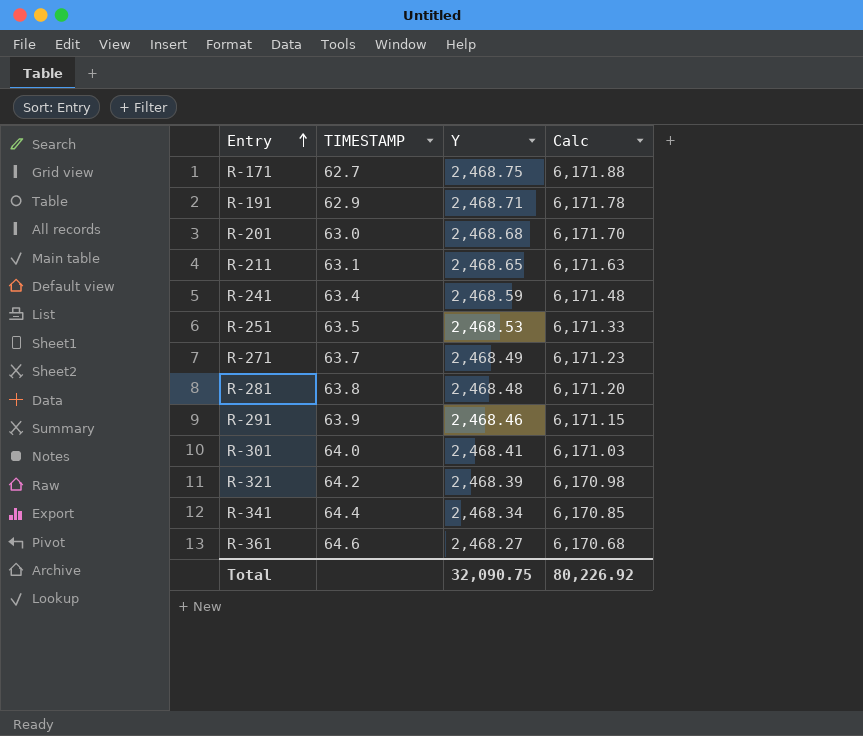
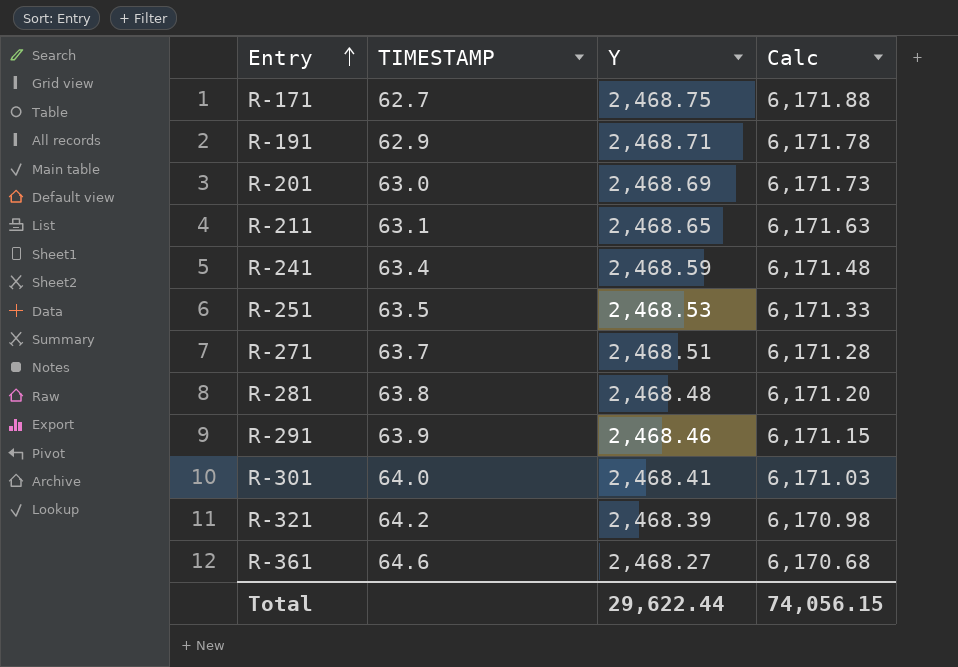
row R-341: 64.4 | 2,468.34 | 6,170.85 -> none
R-201 | Y: 2,468.68 -> 2,468.69
R-201 | Calc: 6,171.70 -> 6,171.73
R-271 | Y: 2,468.49 -> 2,468.51
R-271 | Calc: 6,171.23 -> 6,171.28
Total | Y: 32,090.75 -> 29,622.44
Total | Calc: 80,226.92 -> 74,056.15

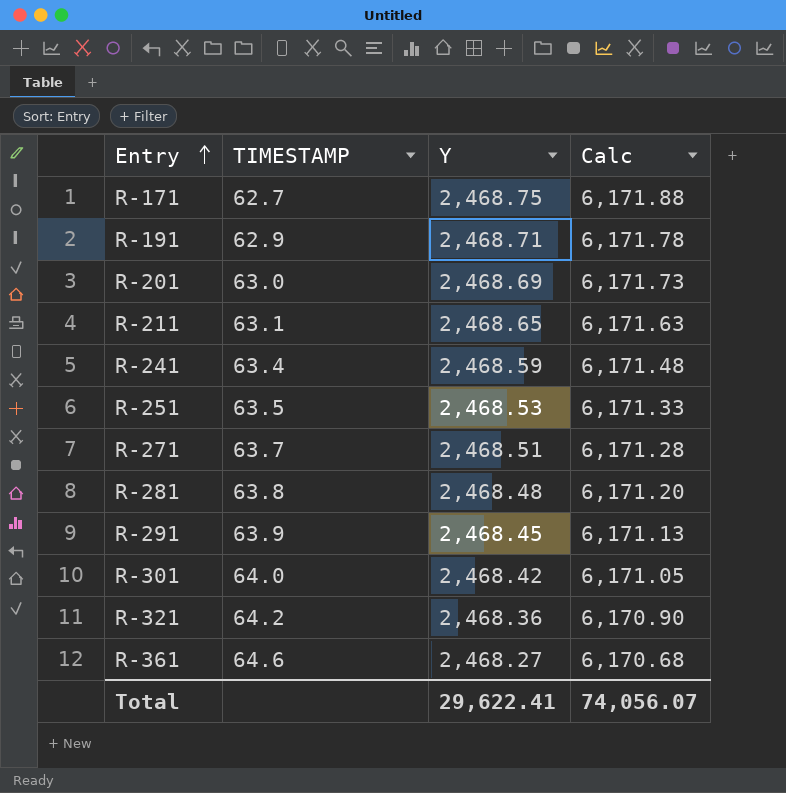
R-291 | Y: 2,468.46 -> 2,468.45
R-291 | Calc: 6,171.15 -> 6,171.13
R-301 | Y: 2,468.41 -> 2,468.42
R-301 | Calc: 6,171.03 -> 6,171.05
R-321 | Y: 2,468.39 -> 2,468.36
R-321 | Calc: 6,170.98 -> 6,170.90
Total | Y: 29,622.44 -> 29,622.41
Total | Calc: 74,056.15 -> 74,056.07

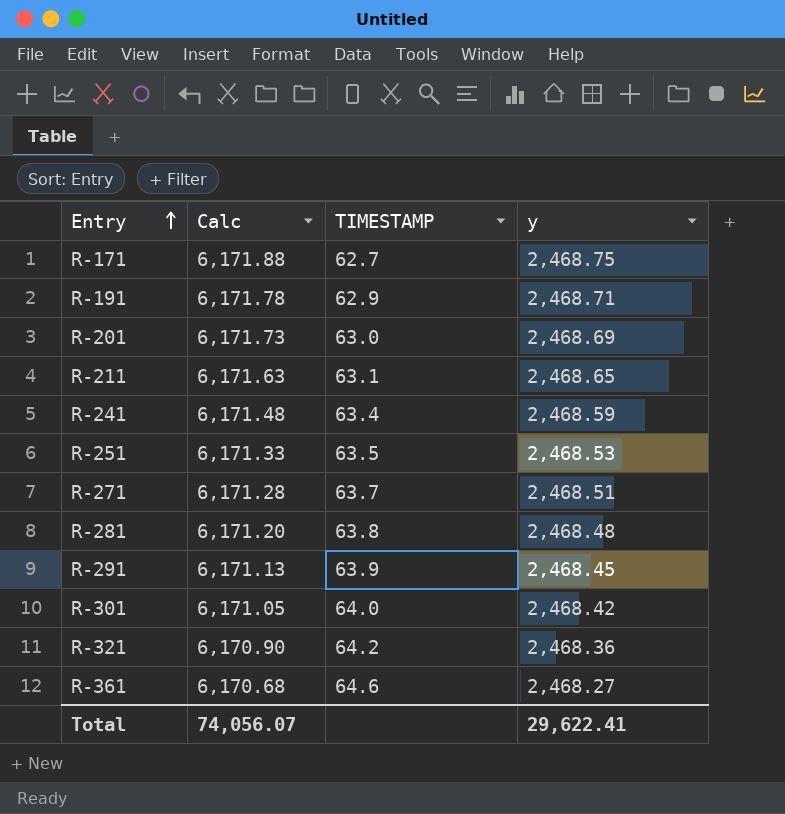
column Calc | position: 4 -> 2
column name: Y -> y

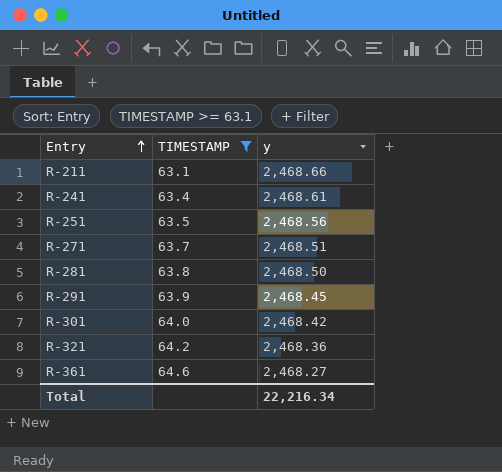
filter: none -> TIMESTAMP >= 63.1
column Calc | formula: [y] * 2.5 -> none
R-211 | y: 2,468.65 -> 2,468.66
R-241 | y: 2,468.59 -> 2,468.61
R-251 | y: 2,468.53 -> 2,468.56
R-281 | y: 2,468.48 -> 2,468.50
Total | y: 29,622.41 -> 22,216.34

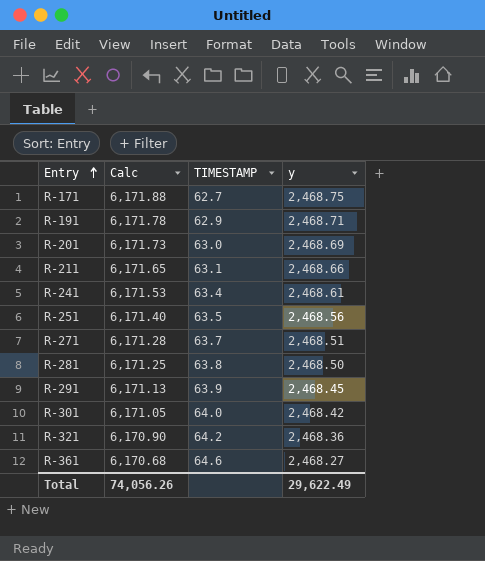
filter: TIMESTAMP >= 63.1 -> none
column Calc | formula: none -> [y] * 2.5
Total | y: 22,216.34 -> 29,622.49

